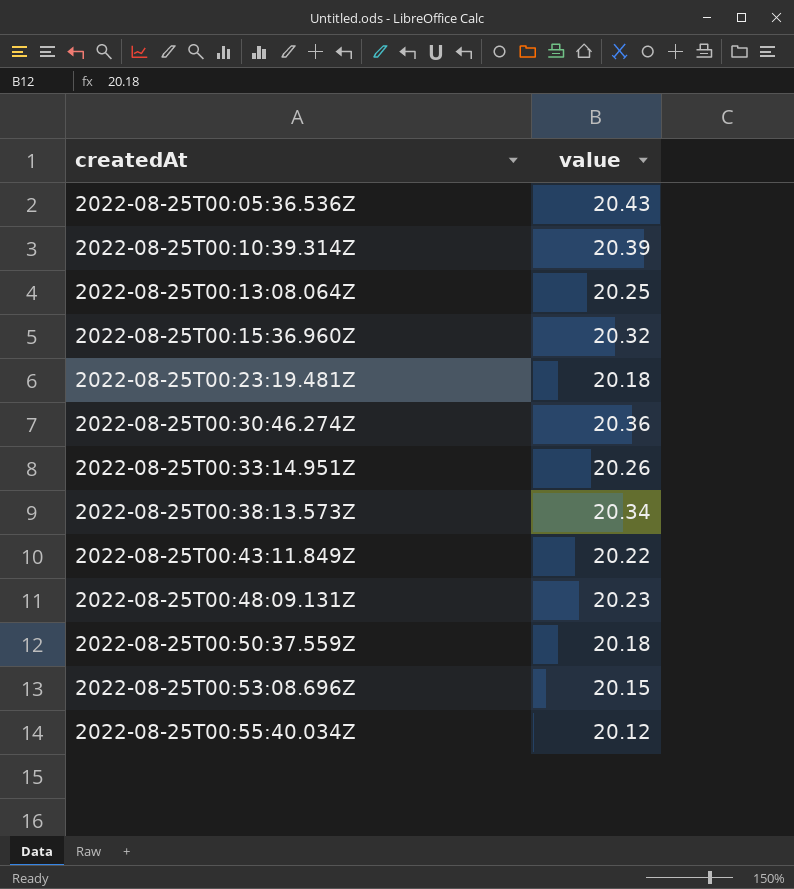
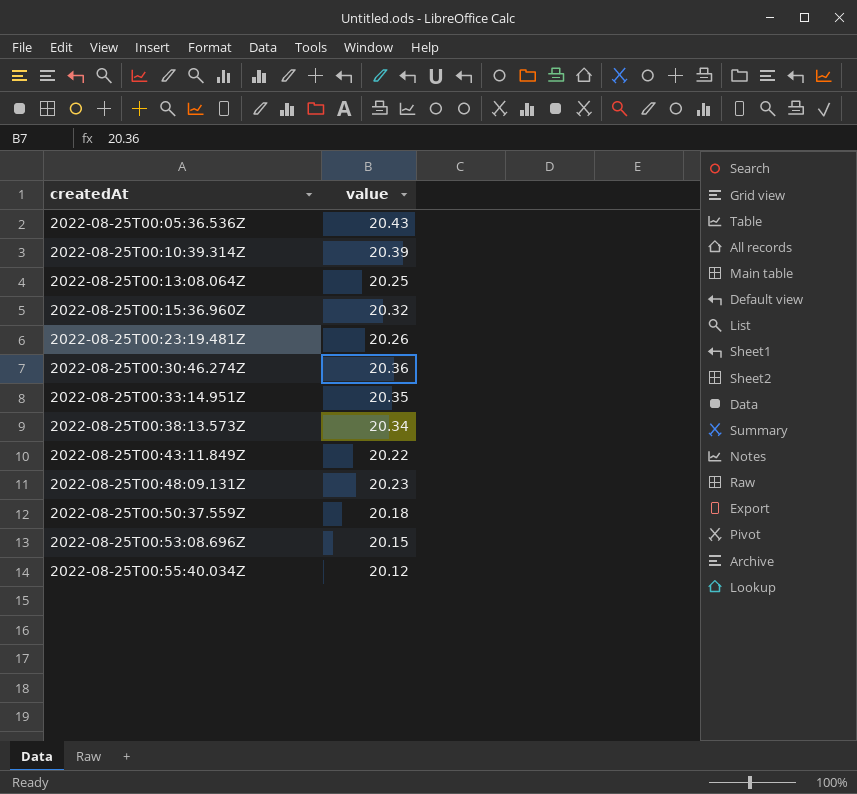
2022-08-25T00:23:19.481Z | value: 20.18 -> 20.26
2022-08-25T00:33:14.951Z | value: 20.26 -> 20.35

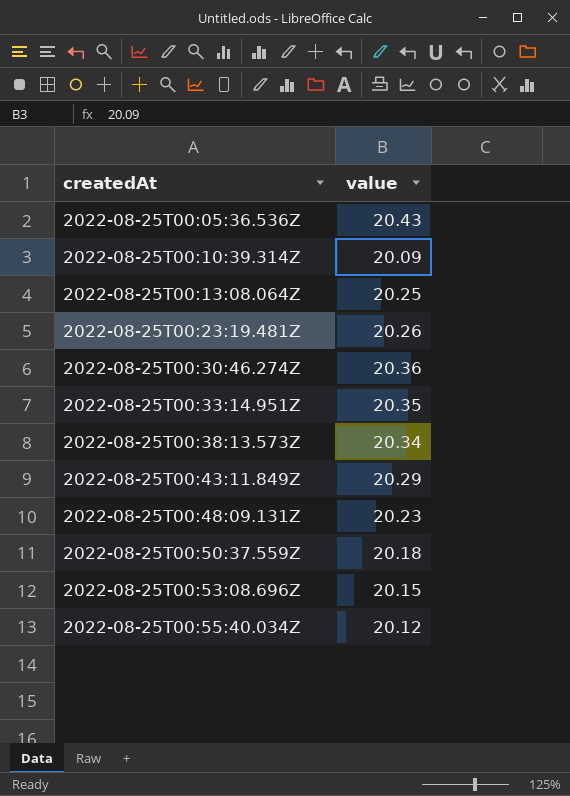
row 2022-08-25T00:15:36.960Z: 20.32 -> none
2022-08-25T00:10:39.314Z | value: 20.39 -> 20.09
2022-08-25T00:43:11.849Z | value: 20.22 -> 20.29

